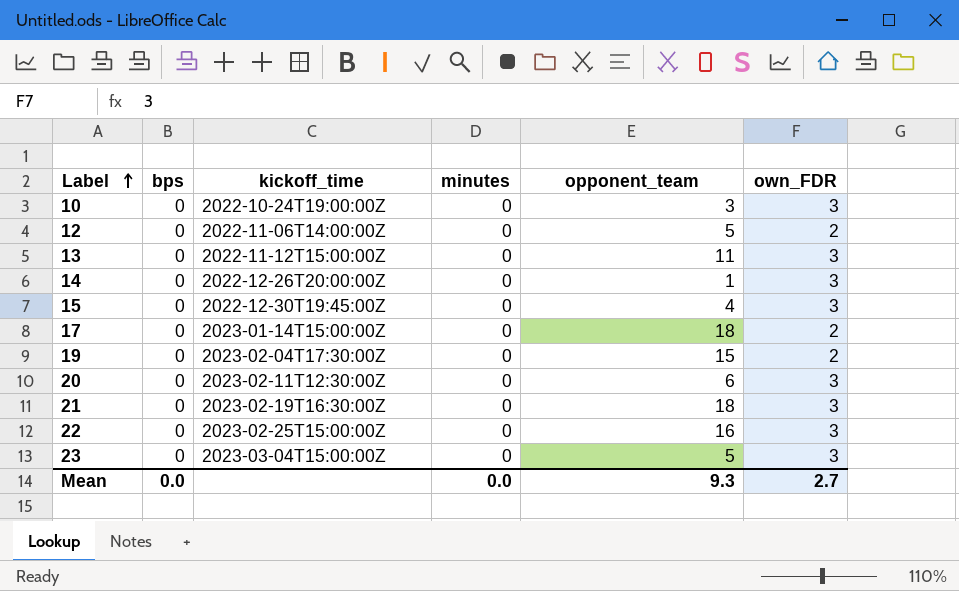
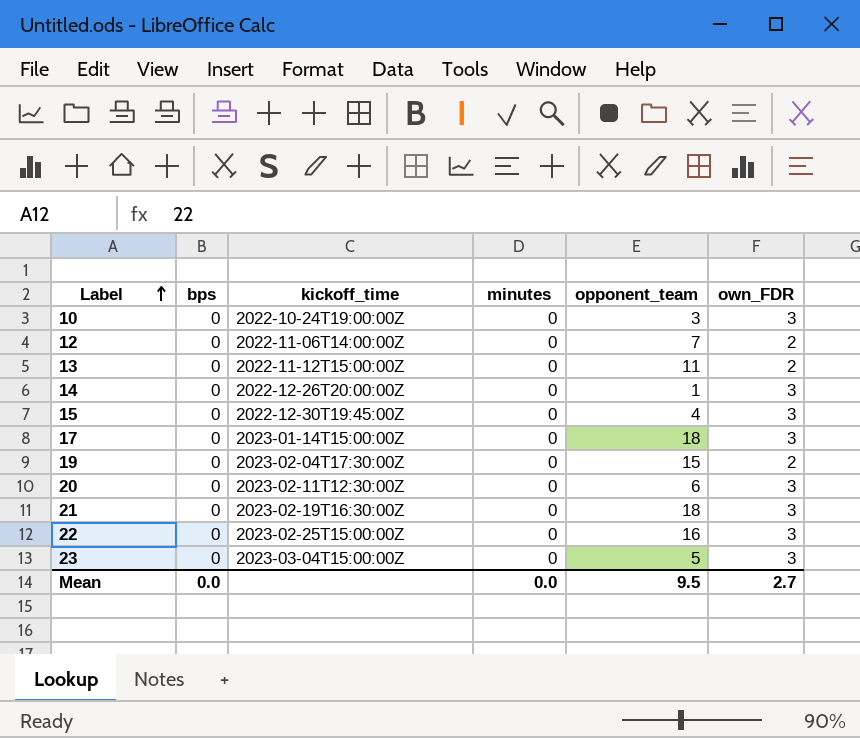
12 | opponent_team: 5 -> 7
13 | own_FDR: 3 -> 2
17 | own_FDR: 2 -> 3
Mean | opponent_team: 9.3 -> 9.5

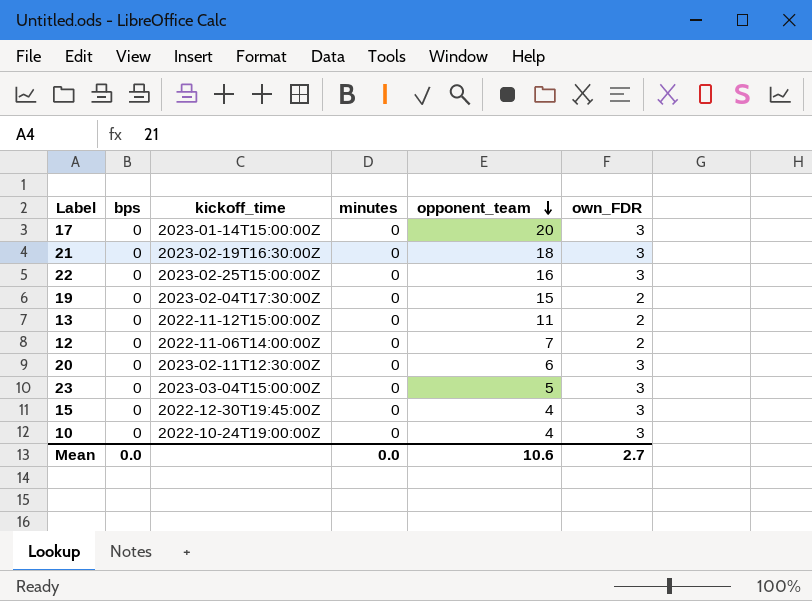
row order: Label ascending -> opponent_team descending
row 14: 0 | 2022-12-26T20:00:00Z | 0 | 1 | 3 -> none
17 | opponent_team: 18 -> 20
10 | opponent_team: 3 -> 4
Mean | opponent_team: 9.5 -> 10.6

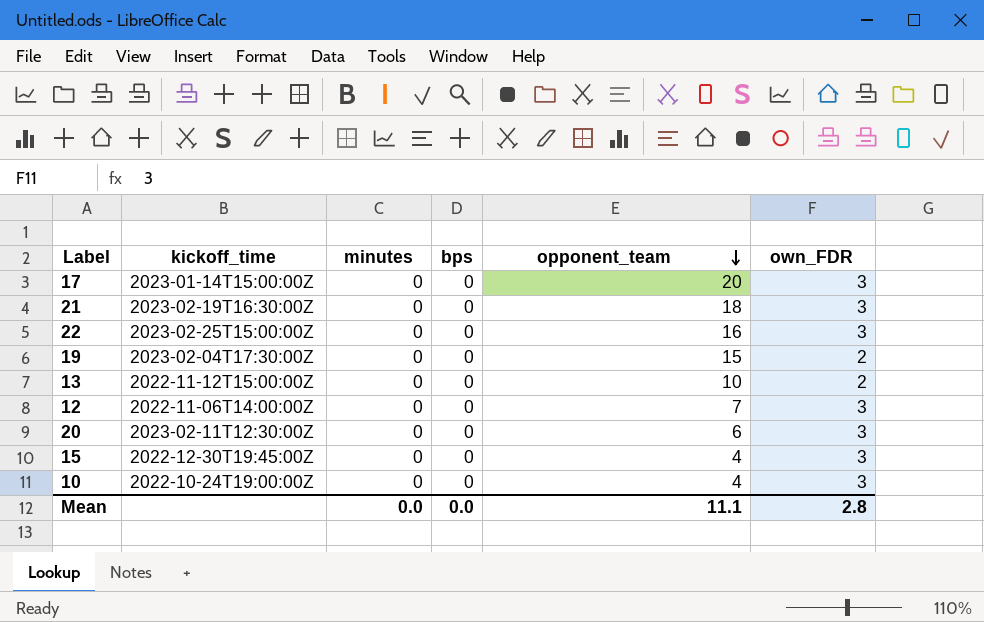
column bps | position: 2 -> 4
row 23: 0 | 2023-03-04T15:00:00Z | 0 | 5 | 3 -> none
13 | opponent_team: 11 -> 10
12 | own_FDR: 2 -> 3
Mean | opponent_team: 10.6 -> 11.1
Mean | own_FDR: 2.7 -> 2.8

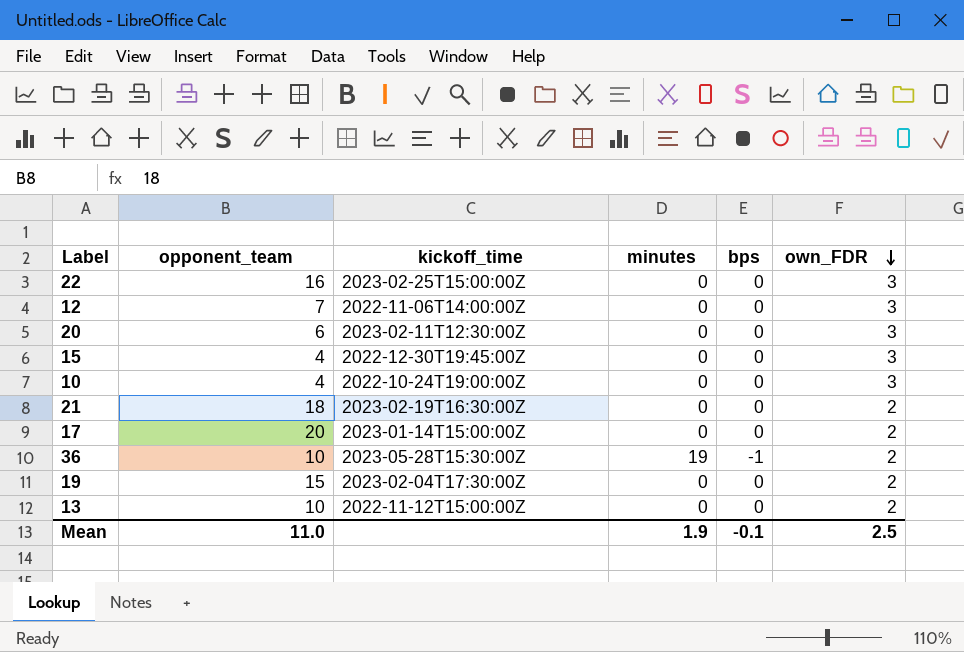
row order: opponent_team descending -> own_FDR descending
column opponent_team | position: 5 -> 2
21 | own_FDR: 3 -> 2
17 | own_FDR: 3 -> 2
row 36: none -> 10 | 2023-05-28T15:30:00Z | 19 | -1 | 2
Mean | opponent_team: 11.1 -> 11.0
Mean | minutes: 0.0 -> 1.9
Mean | bps: 0.0 -> -0.1
Mean | own_FDR: 2.8 -> 2.5

